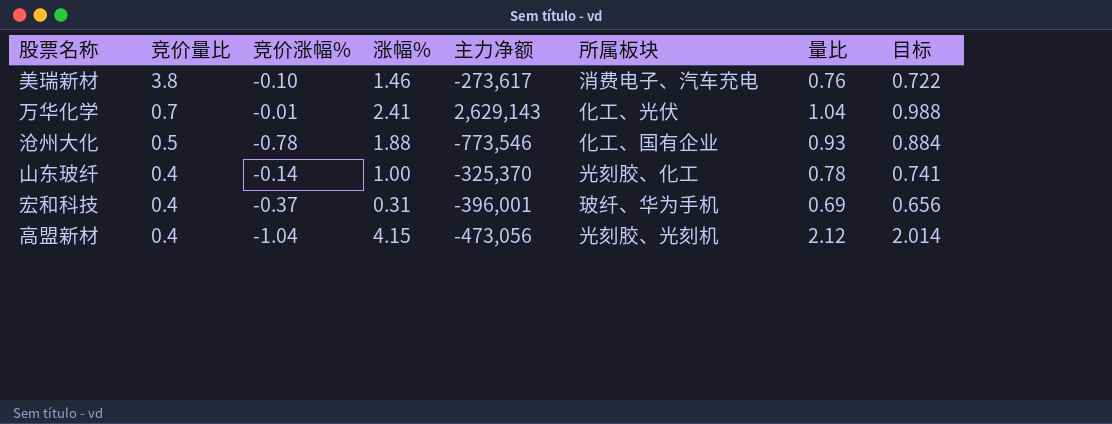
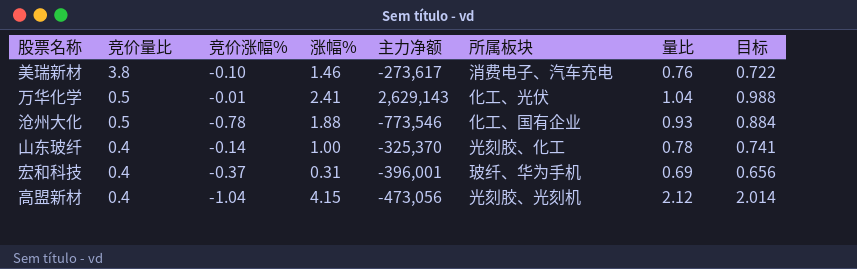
万华化学 | 竞价量比: 0.7 -> 0.5

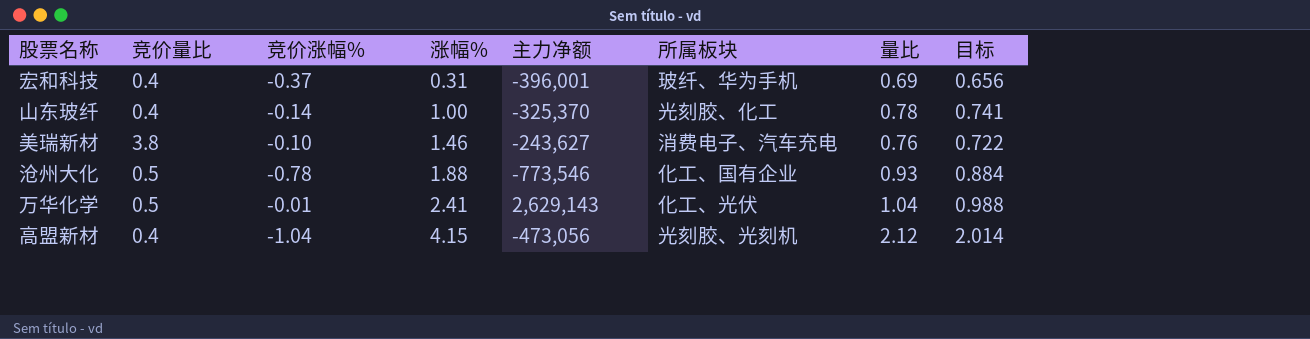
row order: 竞价量比 descending -> 涨幅% ascending
美瑞新材 | 主力净额: -273,617 -> -243,627

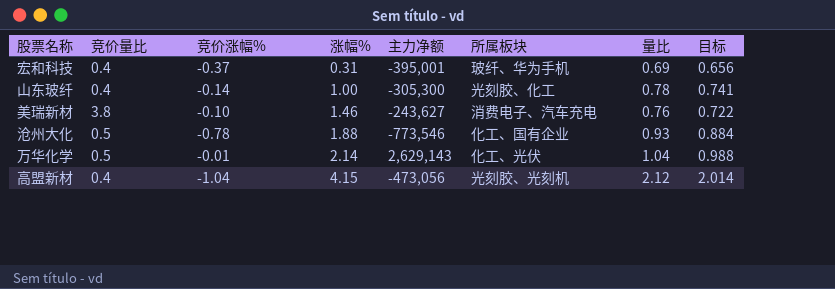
宏和科技 | 主力净额: -396,001 -> -395,001
山东玻纤 | 主力净额: -325,370 -> -305,300
万华化学 | 涨幅%: 2.41 -> 2.14

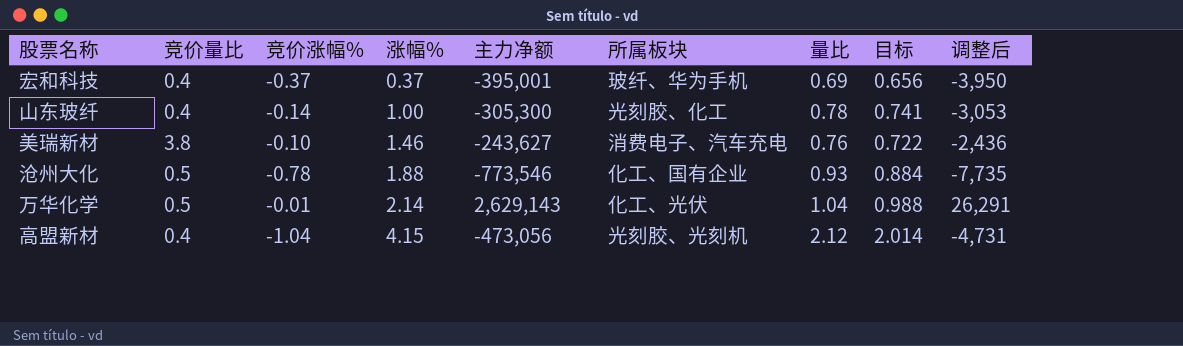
column 调整后 | formula: none -> [主力净额] * 0.01
宏和科技 | 涨幅%: 0.31 -> 0.37

